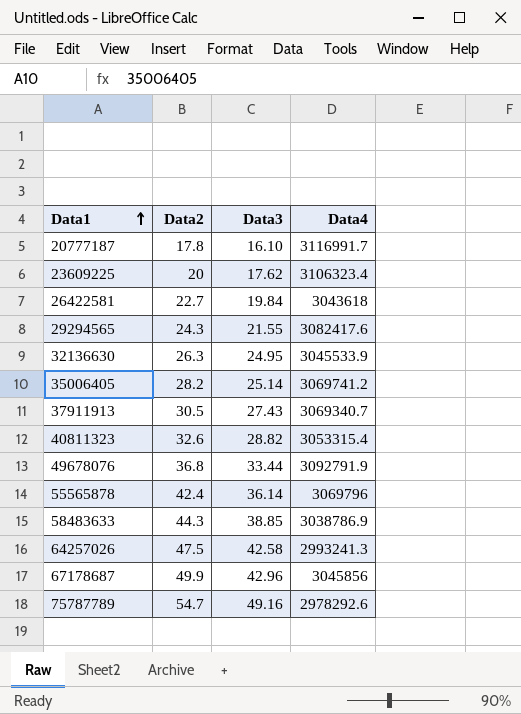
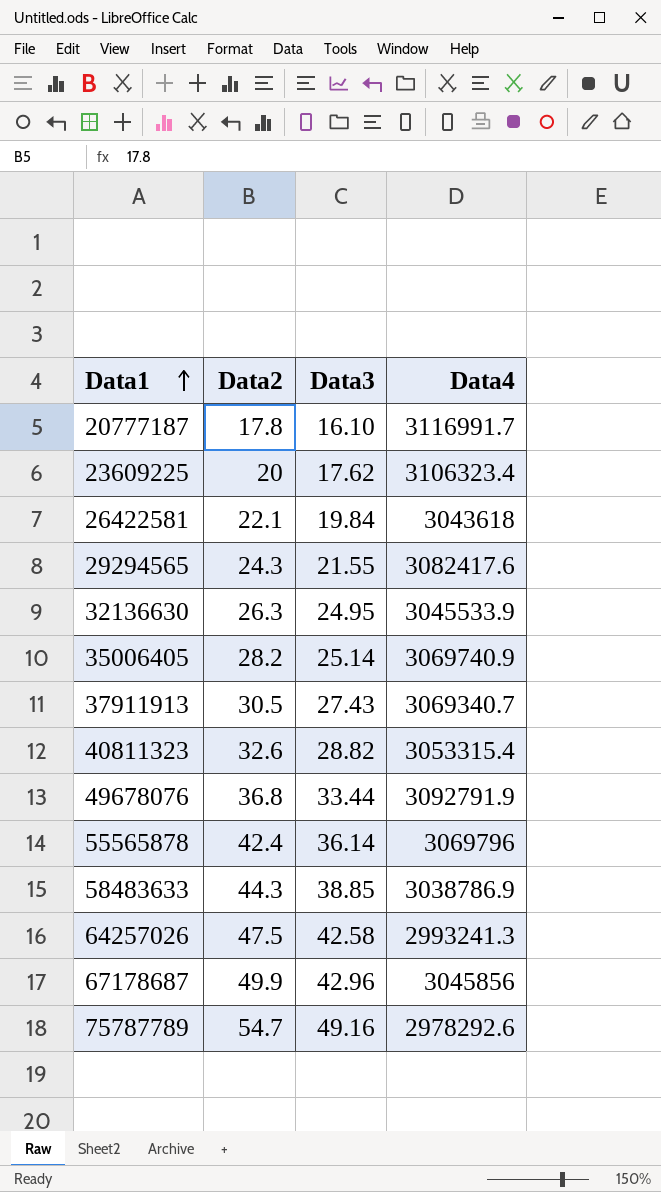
26422581 | Data2: 22.7 -> 22.1
35006405 | Data4: 3069741.2 -> 3069740.9

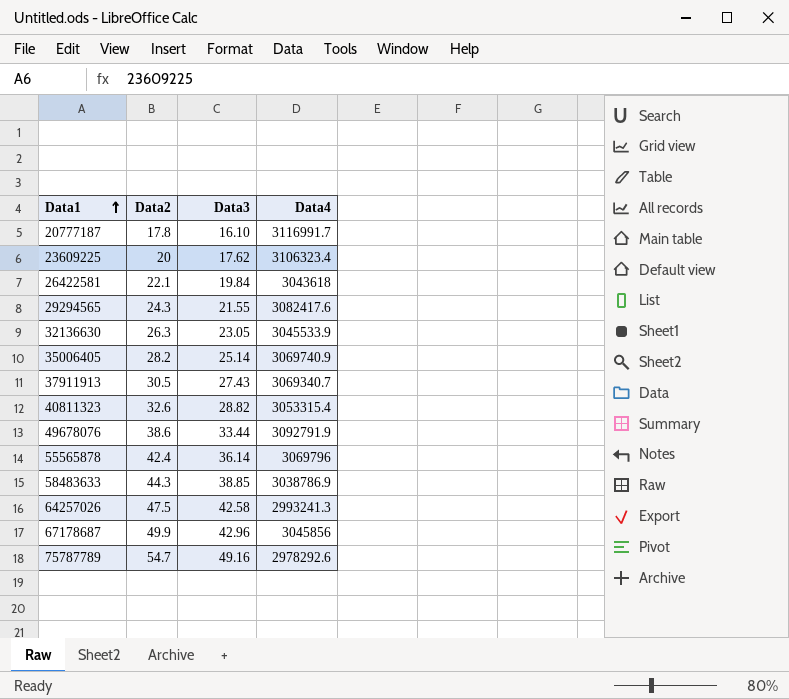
32136630 | Data3: 24.95 -> 23.05
49678076 | Data2: 36.8 -> 38.6

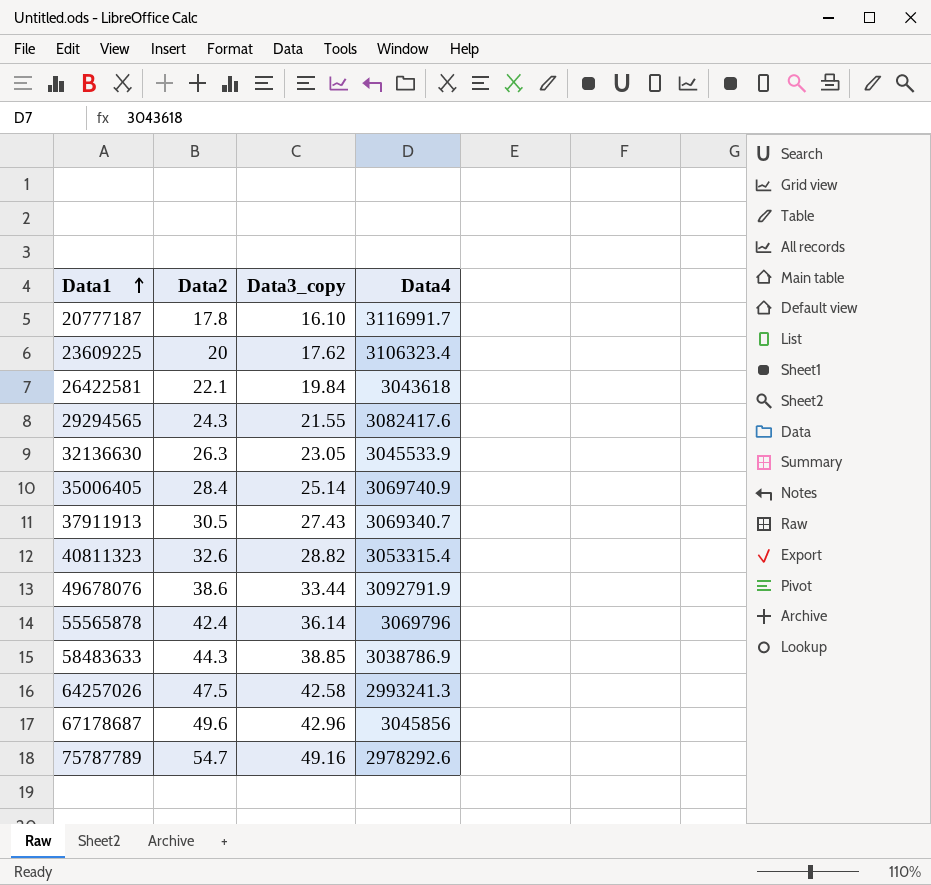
column name: Data3 -> Data3_copy
35006405 | Data2: 28.2 -> 28.4
67178687 | Data2: 49.9 -> 49.6

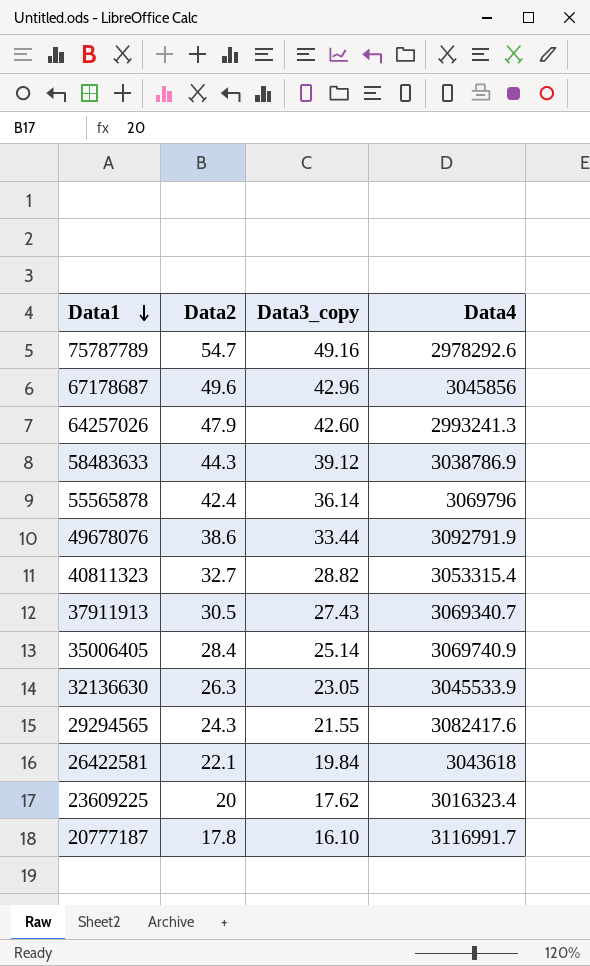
row order: Data1 ascending -> Data1 descending
64257026 | Data2: 47.5 -> 47.9
64257026 | Data3_copy: 42.58 -> 42.60
58483633 | Data3_copy: 38.85 -> 39.12
40811323 | Data2: 32.6 -> 32.7
23609225 | Data4: 3106323.4 -> 3016323.4

